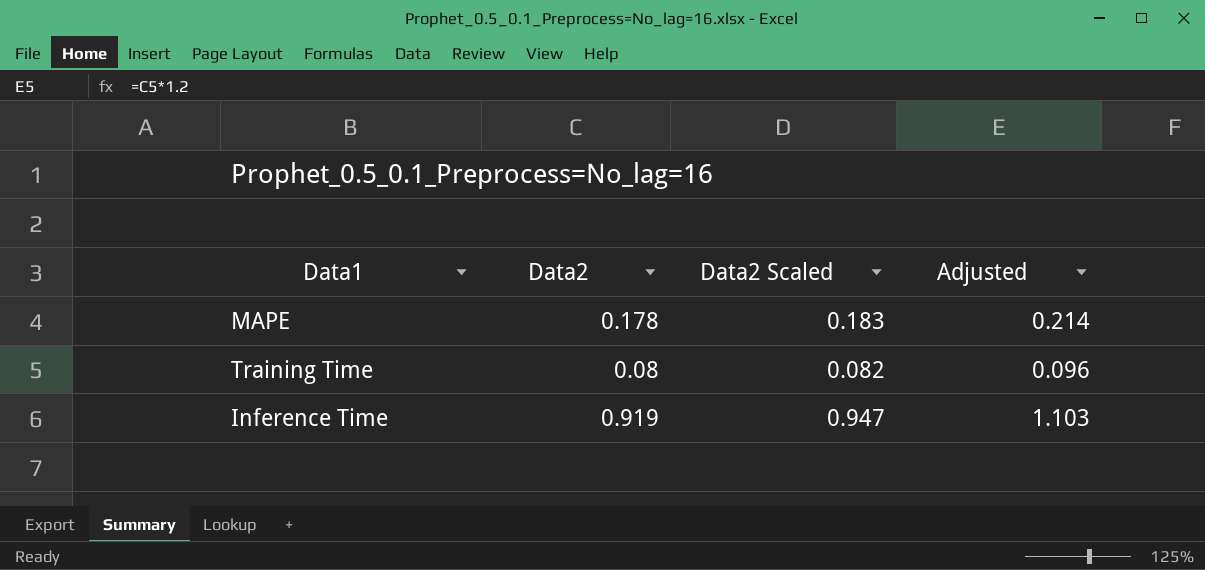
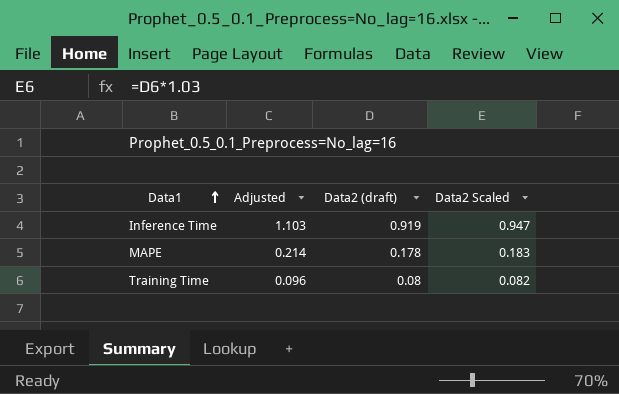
row order: none -> Data1 ascending
column Adjusted | position: 4 -> 2
column name: Data2 -> Data2 (draft)

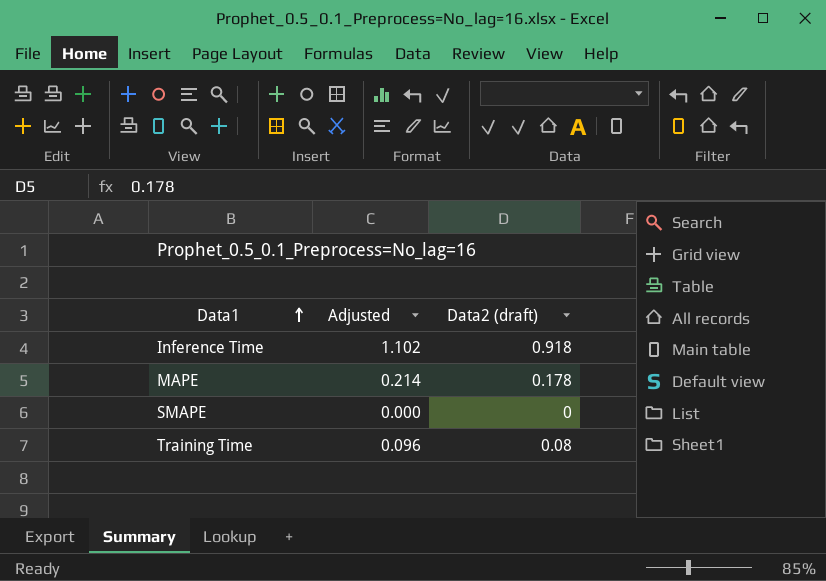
column Data2 Scaled | formula: [Data2 (draft)] * 1.03 -> none
Inference Time | Adjusted: 1.103 -> 1.102
Inference Time | Data2 (draft): 0.919 -> 0.918
row SMAPE: none -> 0.000 | 0

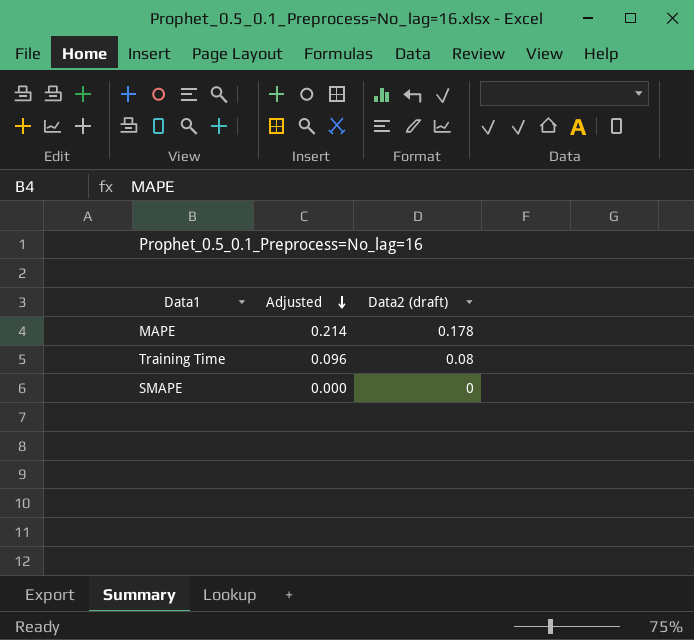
row order: Data1 ascending -> Adjusted descending
row Inference Time: 1.102 | 0.918 -> none

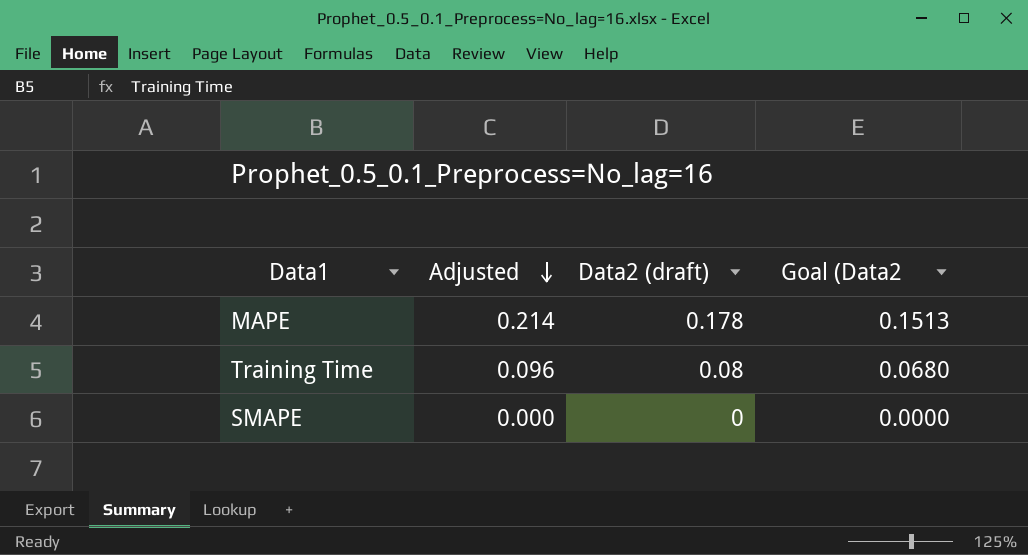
column Goal (Data2 | formula: none -> [Data2 (draft)] * 0.85

